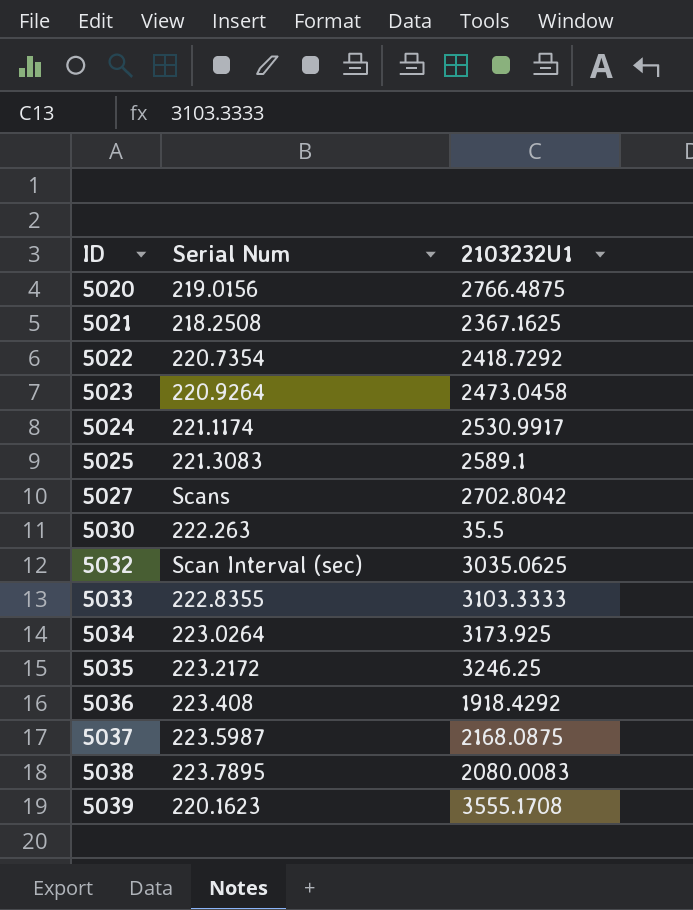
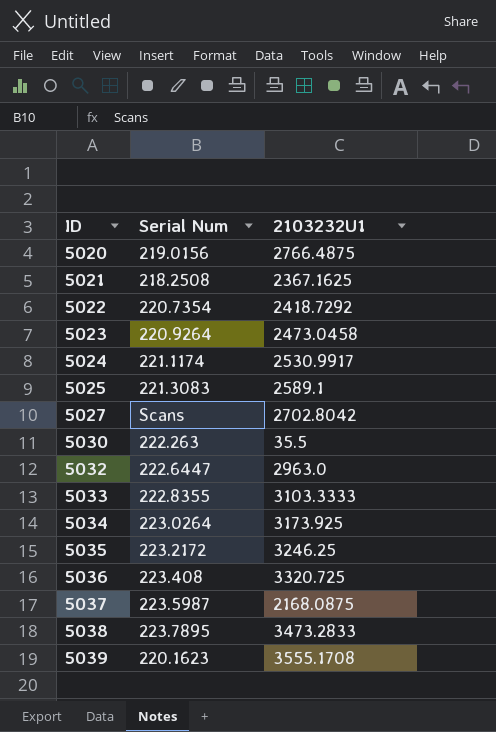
5032 | Serial Num: Scan Interval (sec) -> 222.6447
5032 | 2103232U1: 3035.0625 -> 2963.0
5036 | 2103232U1: 1918.4292 -> 3320.725
5038 | 2103232U1: 2080.0083 -> 3473.2833

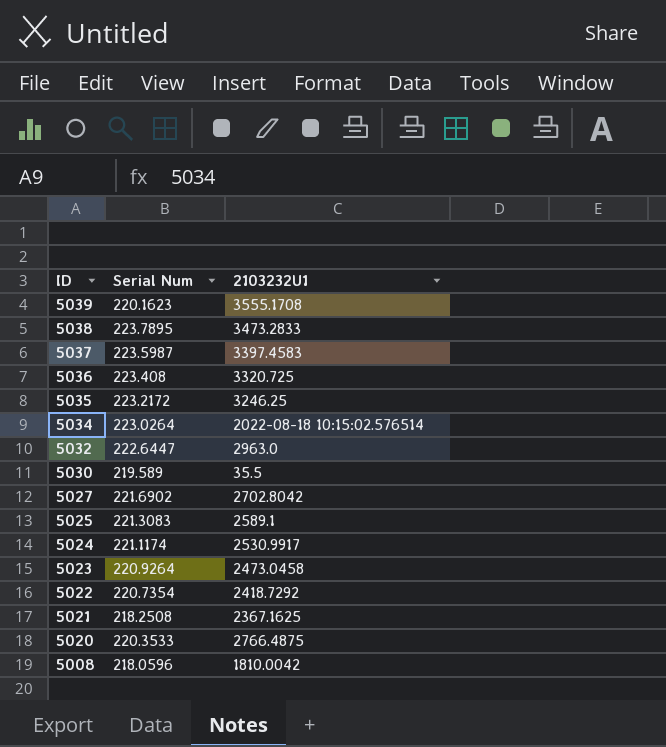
row order: ID ascending -> ID descending
row 5033: 222.8355 | 3103.3333 -> none
5037 | 2103232U1: 2168.0875 -> 3397.4583
5034 | 2103232U1: 3173.925 -> 2022-08-18 10:15:02.576514
5030 | Serial Num: 222.263 -> 219.589
5027 | Serial Num: Scans -> 221.6902
5020 | Serial Num: 219.0156 -> 220.3533
row 5008: none -> 218.0596 | 1810.0042

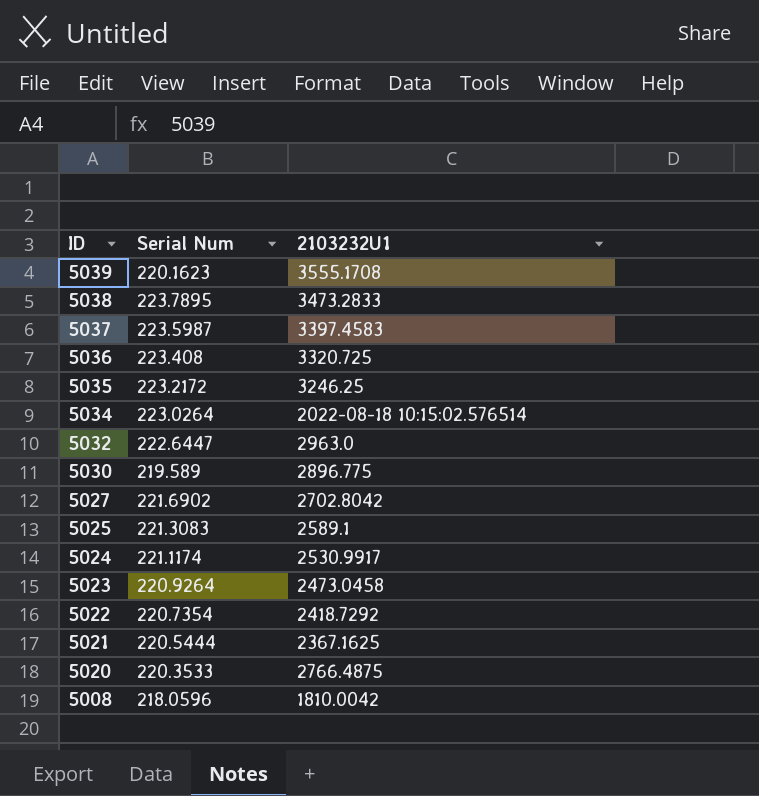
5030 | 2103232U1: 35.5 -> 2896.775
5021 | Serial Num: 218.2508 -> 220.5444

